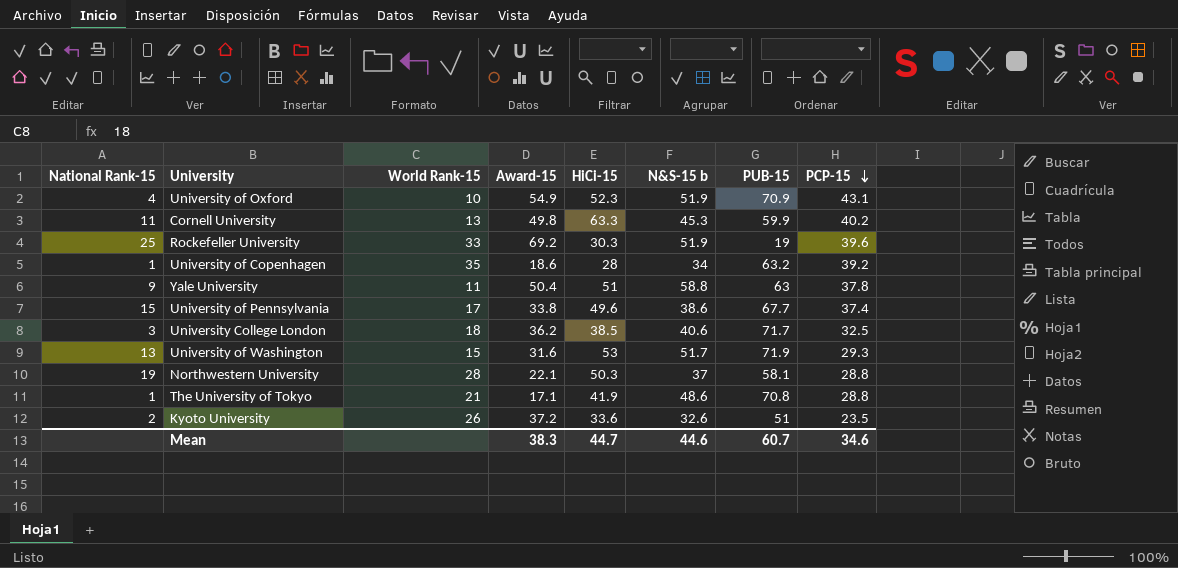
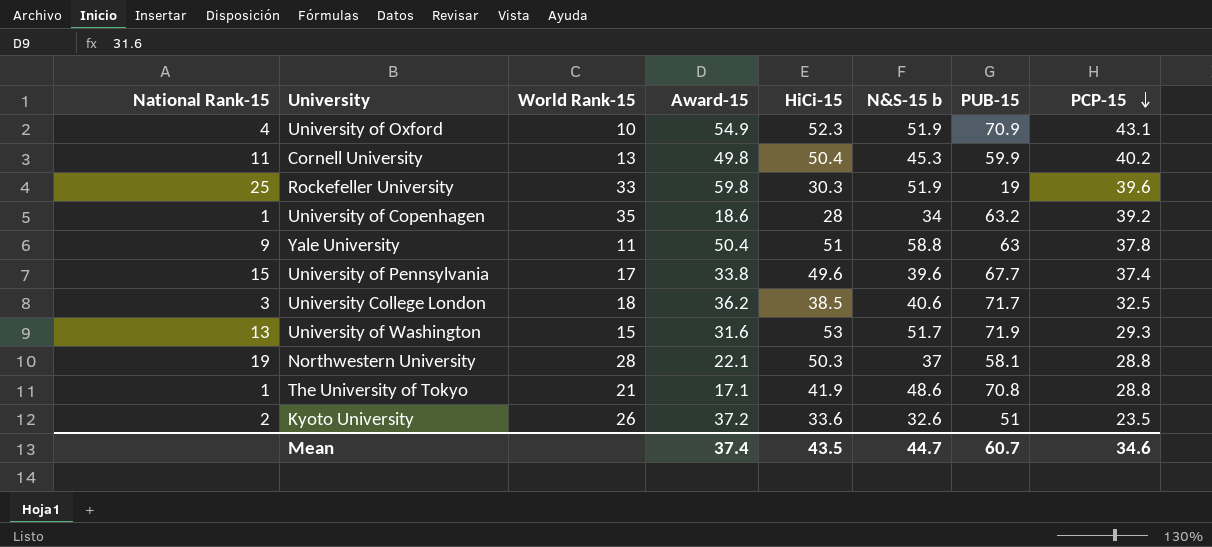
Cornell University | HiCi-15: 63.3 -> 50.4
Rockefeller University | Award-15: 69.2 -> 59.8
University of Pennsylvania | N&S-15 b: 38.6 -> 39.6
Mean | Award-15: 38.3 -> 37.4
Mean | HiCi-15: 44.7 -> 43.5
Mean | N&S-15 b: 44.6 -> 44.7

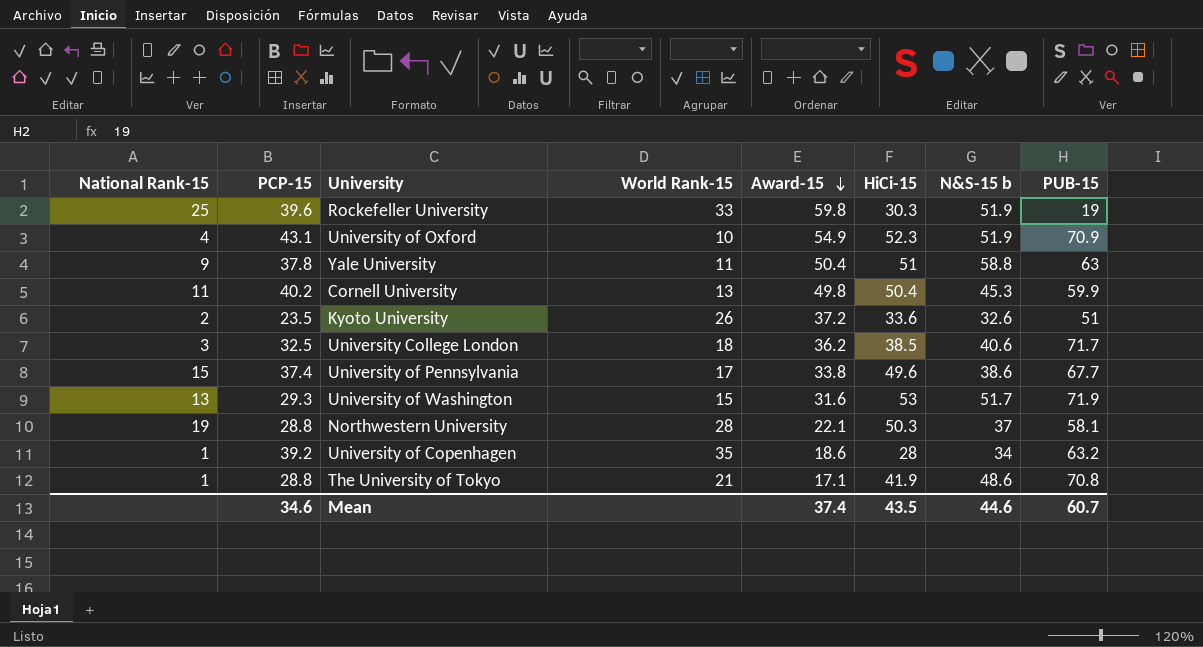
row order: PCP-15 descending -> Award-15 descending
column PCP-15 | position: 8 -> 2
University of Pennsylvania | N&S-15 b: 39.6 -> 38.6
Mean | N&S-15 b: 44.7 -> 44.6

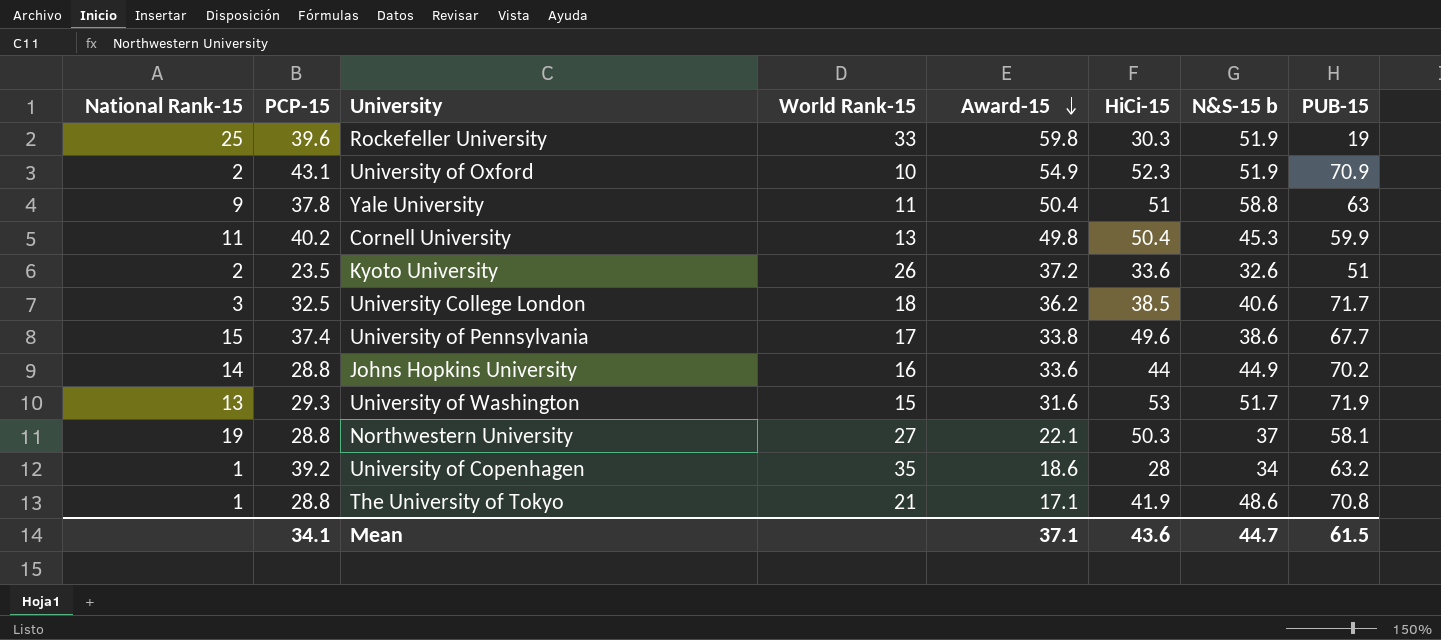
University of Oxford | National Rank-15: 4 -> 2
row Johns Hopkins University: none -> 14 | 28.8 | 16 | 33.6 | 44 | 44.9 | 70.2
Northwestern University | World Rank-15: 28 -> 27
Mean | PCP-15: 34.6 -> 34.1
Mean | Award-15: 37.4 -> 37.1
Mean | HiCi-15: 43.5 -> 43.6
Mean | N&S-15 b: 44.6 -> 44.7
Mean | PUB-15: 60.7 -> 61.5

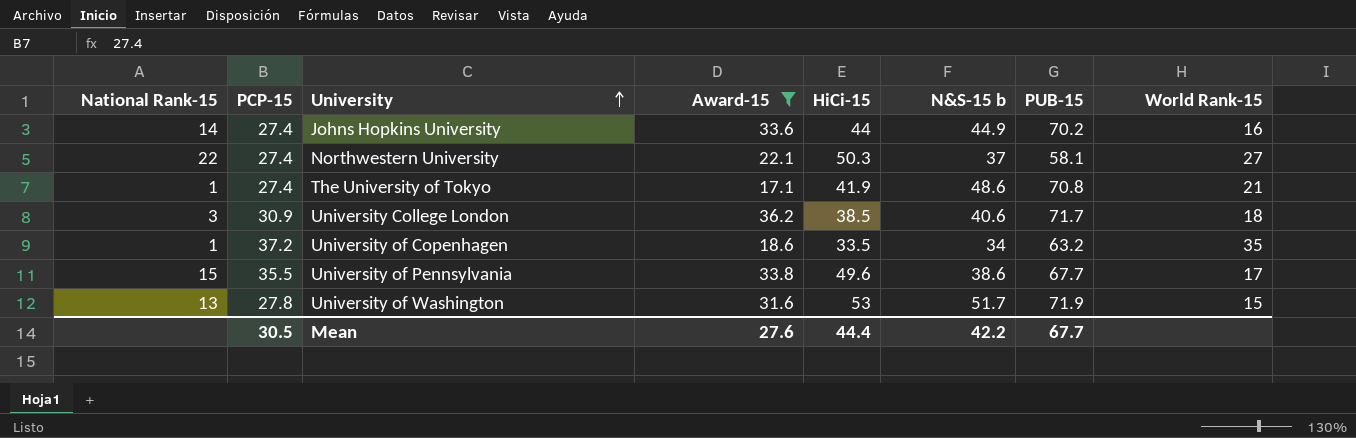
filter: none -> Award-15 <= 36.2
row order: Award-15 descending -> University ascending
column World Rank-15 | position: 4 -> 8
Johns Hopkins University | PCP-15: 28.8 -> 27.4
Northwestern University | National Rank-15: 19 -> 22
Northwestern University | PCP-15: 28.8 -> 27.4
The University of Tokyo | PCP-15: 28.8 -> 27.4
University College London | PCP-15: 32.5 -> 30.9
University of Copenhagen | PCP-15: 39.2 -> 37.2
University of Copenhagen | HiCi-15: 28 -> 33.5
University of Pennsylvania | PCP-15: 37.4 -> 35.5
University of Washington | PCP-15: 29.3 -> 27.8
Mean | PCP-15: 34.1 -> 30.5
Mean | Award-15: 37.1 -> 27.6
Mean | HiCi-15: 43.6 -> 44.4
Mean | N&S-15 b: 44.7 -> 42.2
Mean | PUB-15: 61.5 -> 67.7

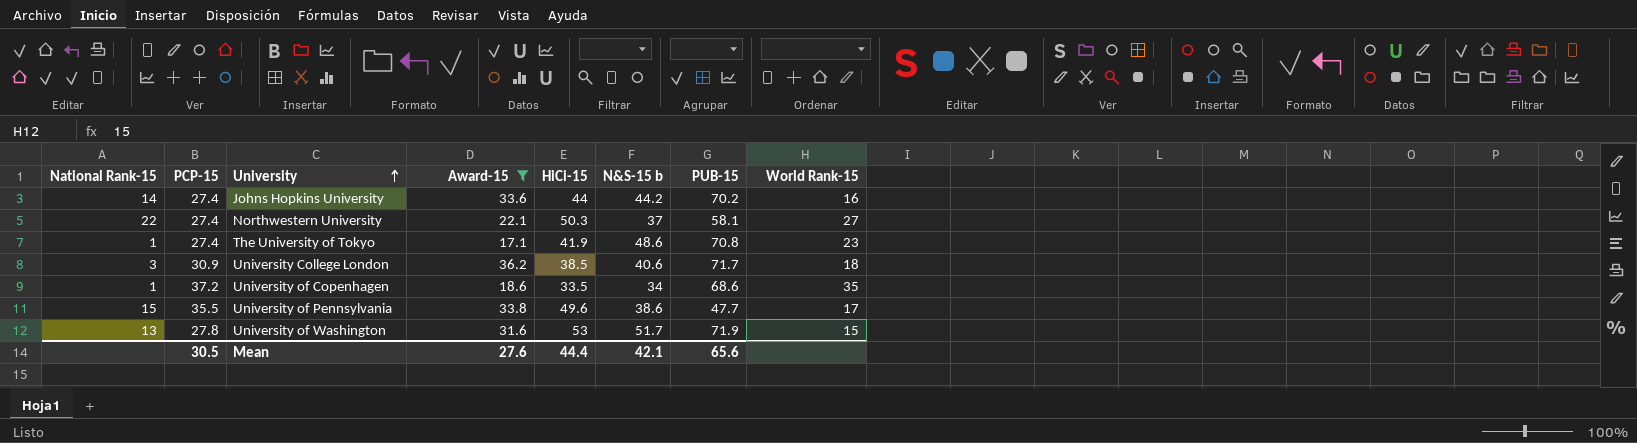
Johns Hopkins University | N&S-15 b: 44.9 -> 44.2
The University of Tokyo | World Rank-15: 21 -> 23
University of Copenhagen | PUB-15: 63.2 -> 68.6
University of Pennsylvania | PUB-15: 67.7 -> 47.7
Mean | N&S-15 b: 42.2 -> 42.1
Mean | PUB-15: 67.7 -> 65.6

